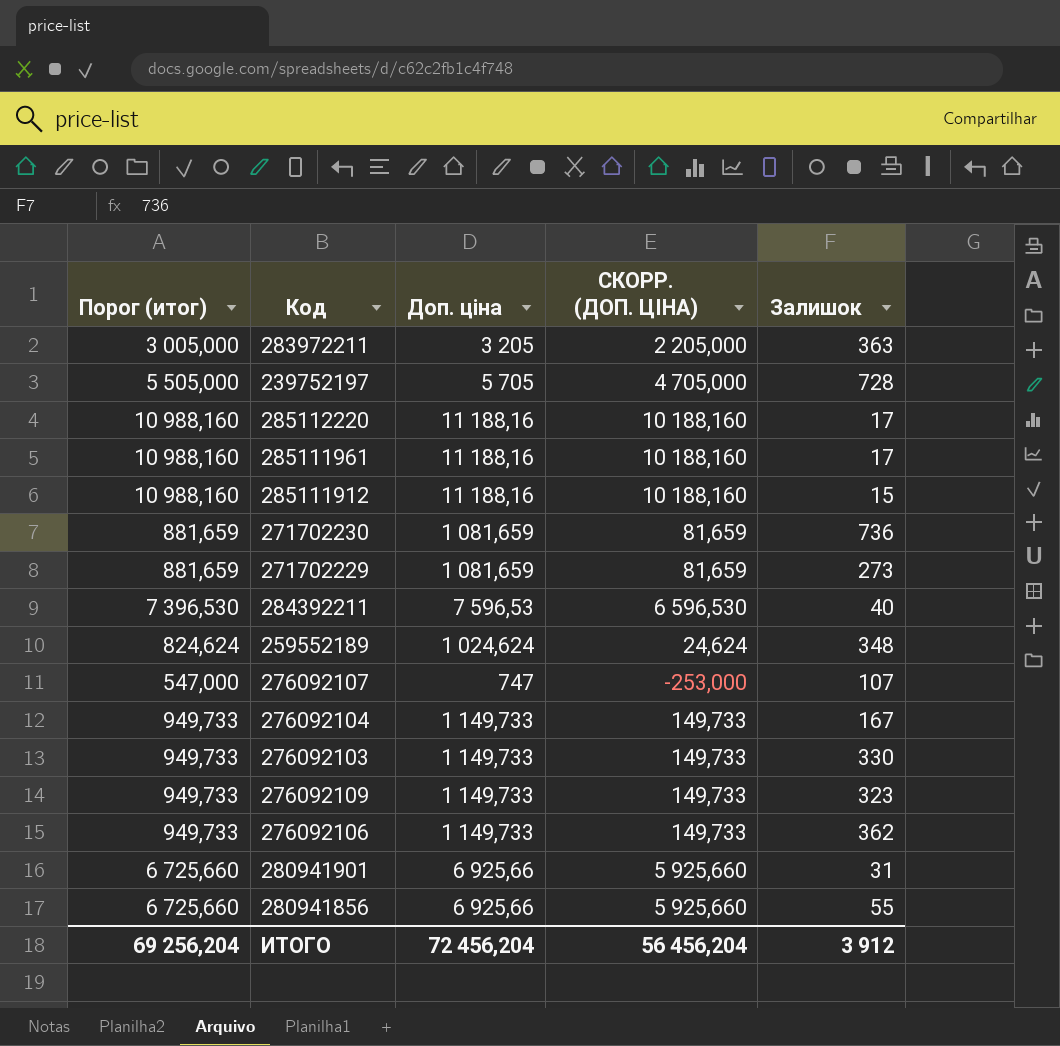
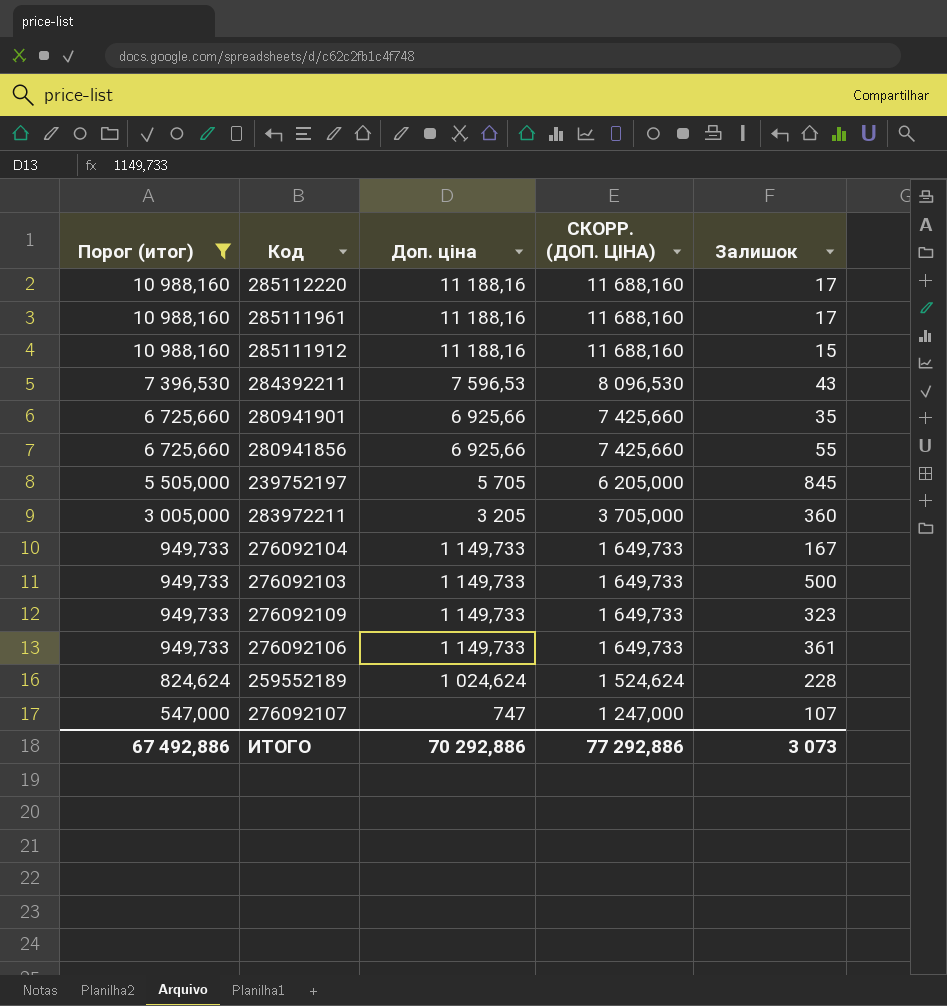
filter: none -> Порог (итог) != 881,659
row order: none -> Порог (итог) descending
column СКОРР. (ДОП. ЦІНА) | formula: [Доп. ціна] - 1000 -> [Доп. ціна] + 500
284392211 | Залишок: 40 -> 43
280941901 | Залишок: 31 -> 35
239752197 | Залишок: 728 -> 845
283972211 | Залишок: 363 -> 360
276092103 | Залишок: 330 -> 500
276092106 | Залишок: 362 -> 361
259552189 | Залишок: 348 -> 228
ИТОГО | Порог (итог): 69 256,204 -> 67 492,886
ИТОГО | Доп. ціна: 72 456,204 -> 70 292,886
ИТОГО | СКОРР. (ДОП. ЦІНА): 56 456,204 -> 77 292,886
ИТОГО | Залишок: 3 912 -> 3 073

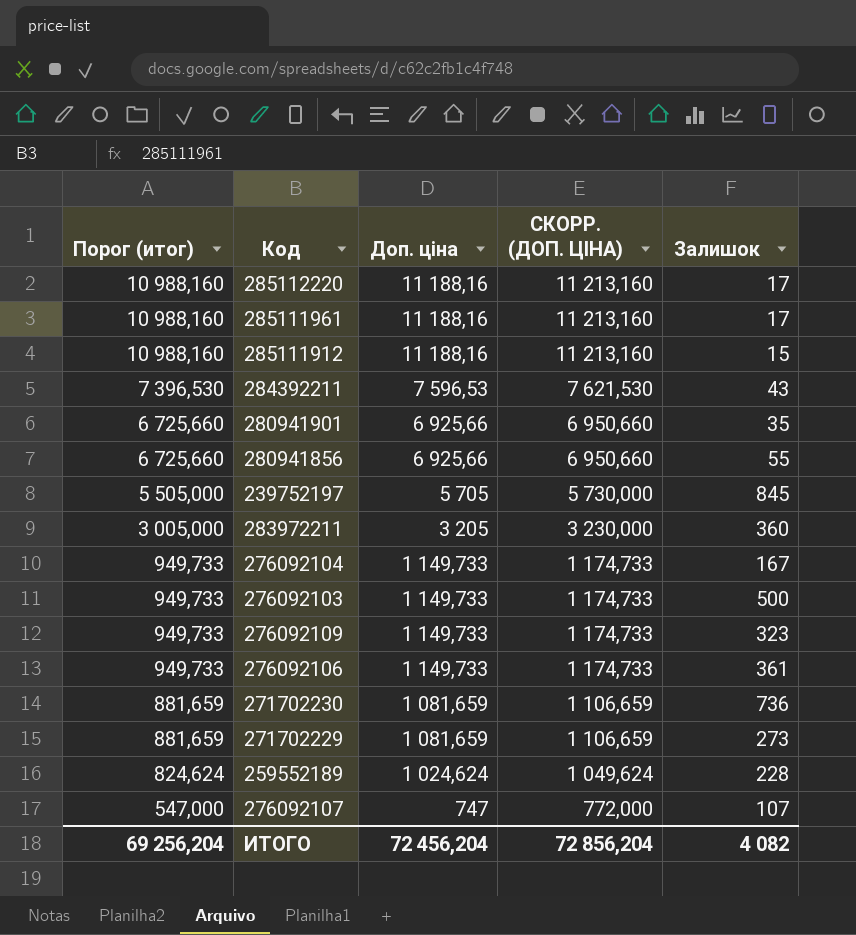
filter: Порог (итог) != 881,659 -> none
column СКОРР. (ДОП. ЦІНА) | formula: [Доп. ціна] + 500 -> [Доп. ціна] + 25
ИТОГО | Порог (итог): 67 492,886 -> 69 256,204
ИТОГО | Доп. ціна: 70 292,886 -> 72 456,204
ИТОГО | СКОРР. (ДОП. ЦІНА): 77 292,886 -> 72 856,204
ИТОГО | Залишок: 3 073 -> 4 082

